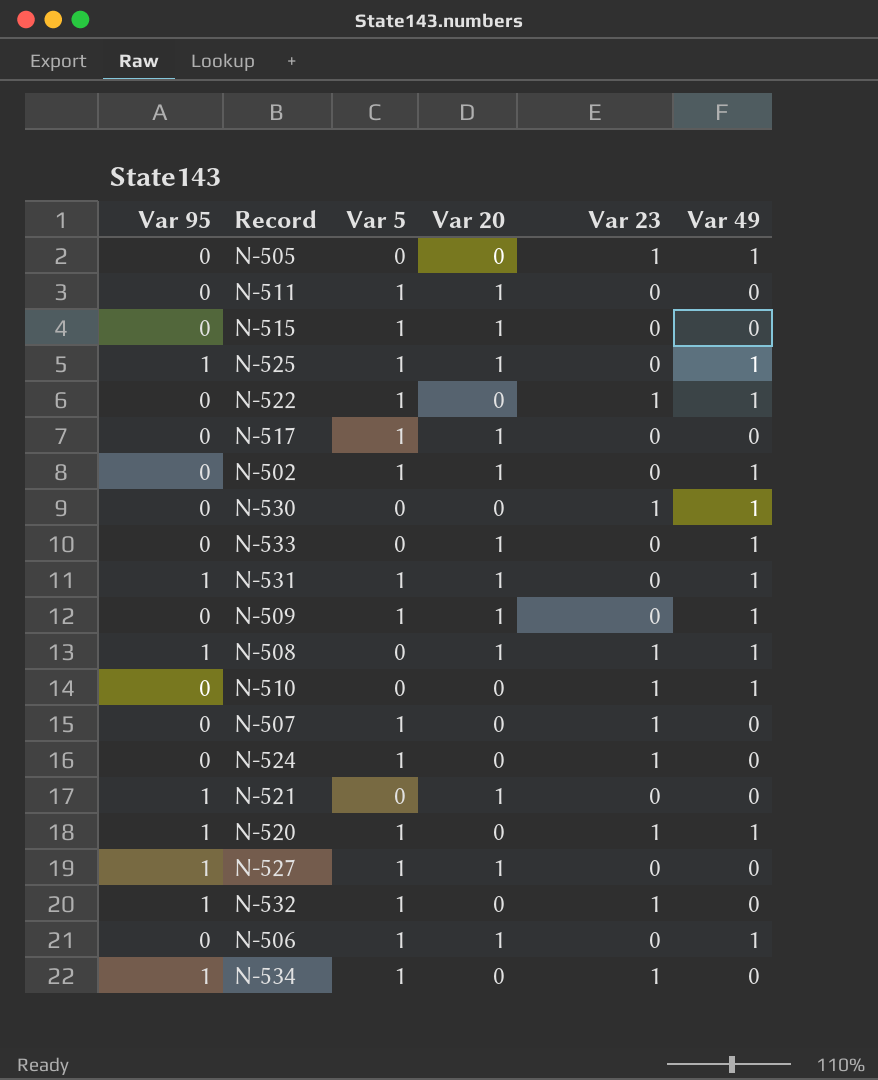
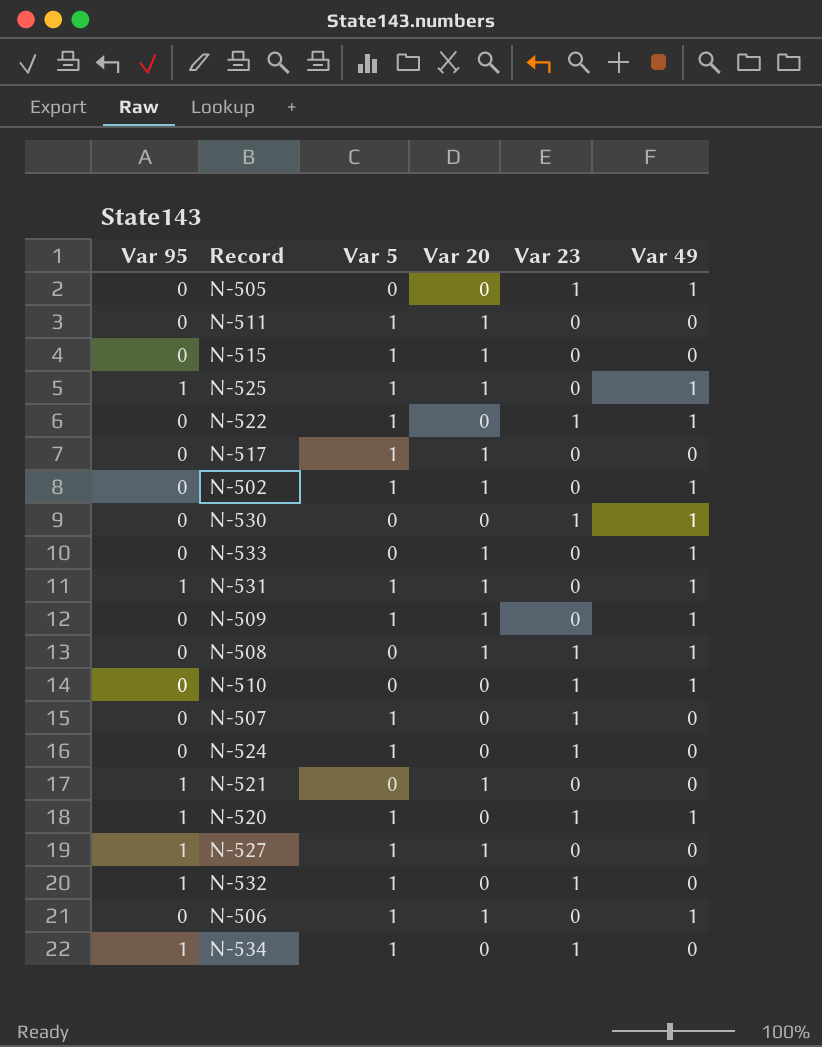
N-508 | Var 95: 1 -> 0

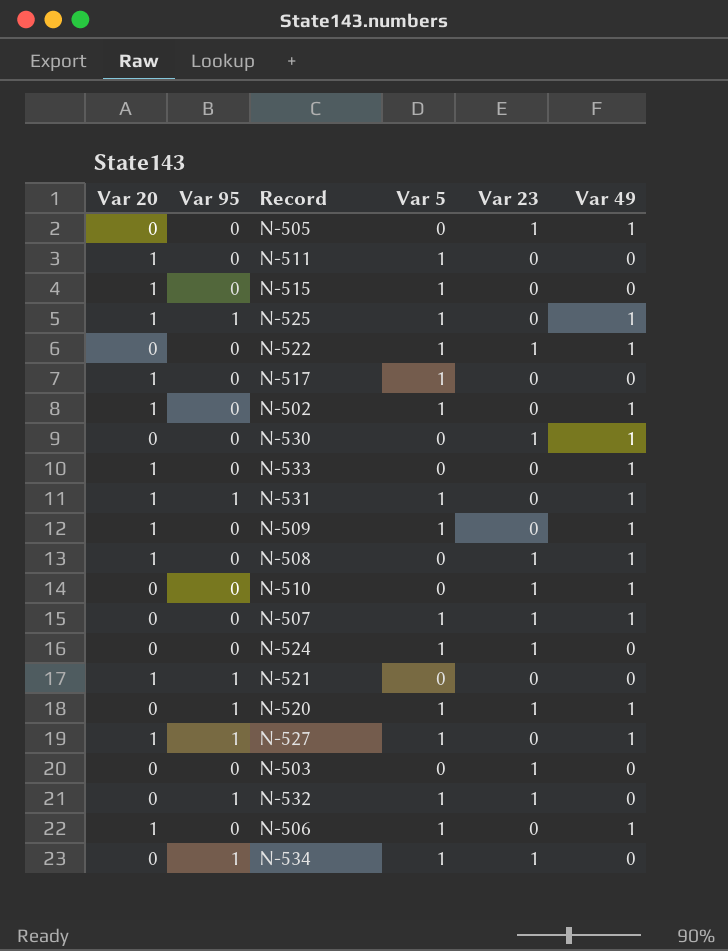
column Var 20 | position: 4 -> 1
N-507 | Var 49: 0 -> 1
N-527 | Var 49: 0 -> 1
row N-503: none -> 0 | 0 | 0 | 1 | 0

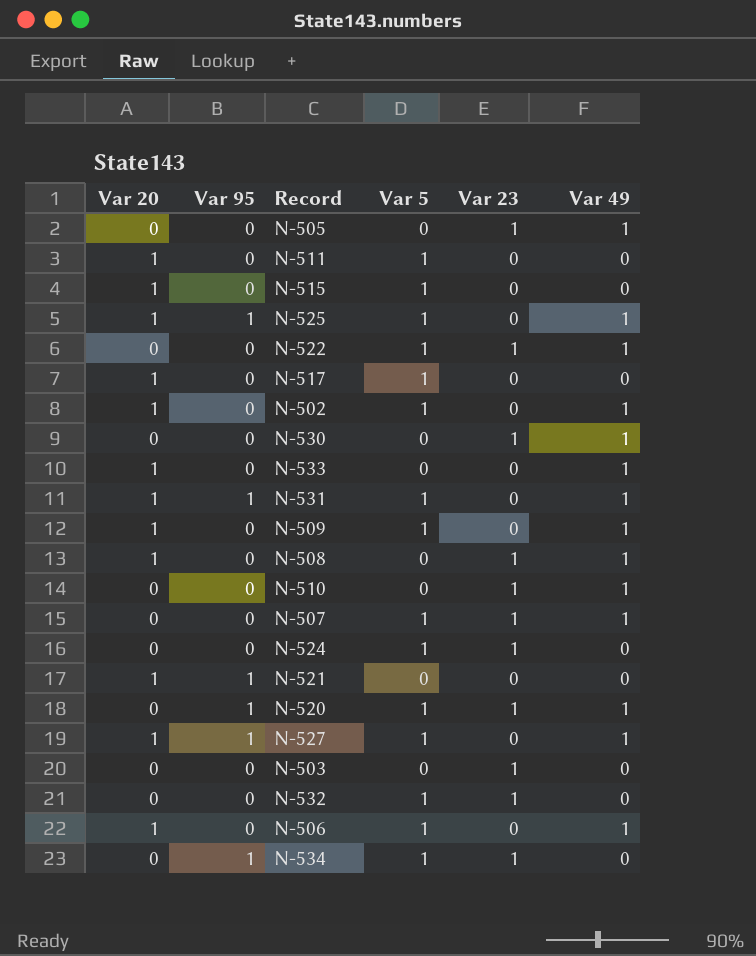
N-532 | Var 95: 1 -> 0

